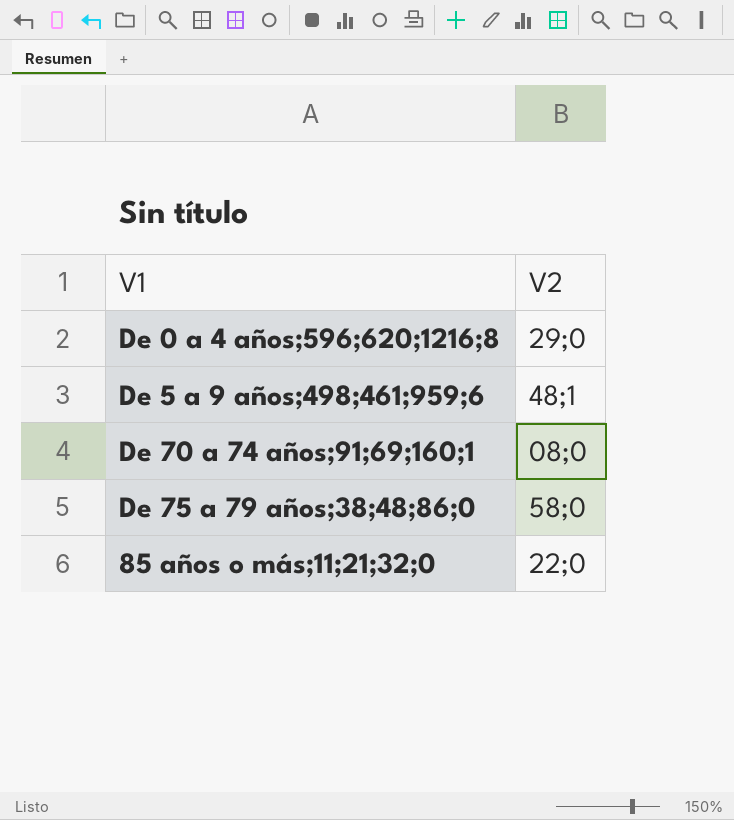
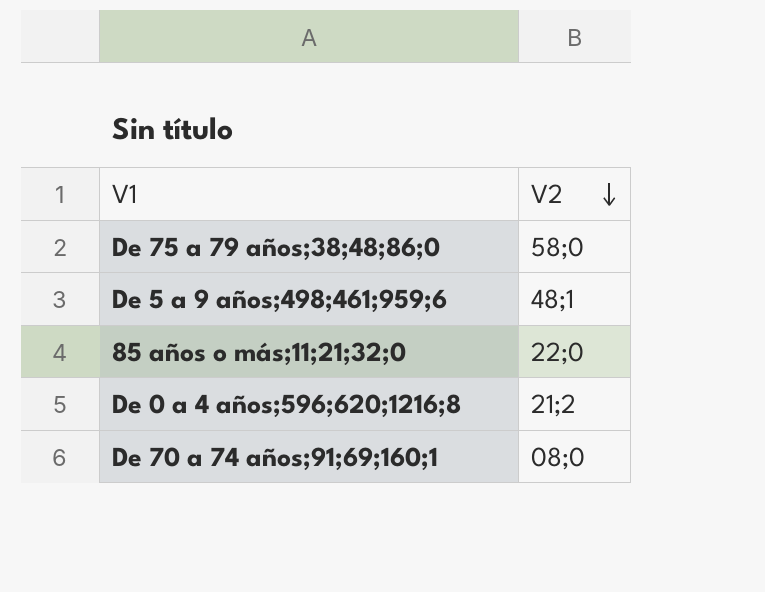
row order: none -> V2 descending
De 0 a 4 años;596;620;1216;8 | V2: 29;0 -> 21;2

